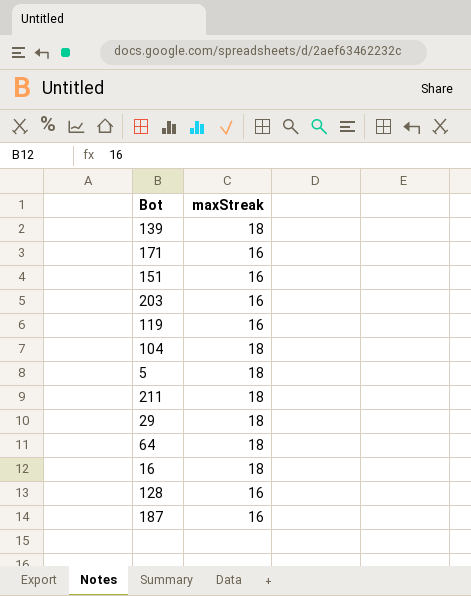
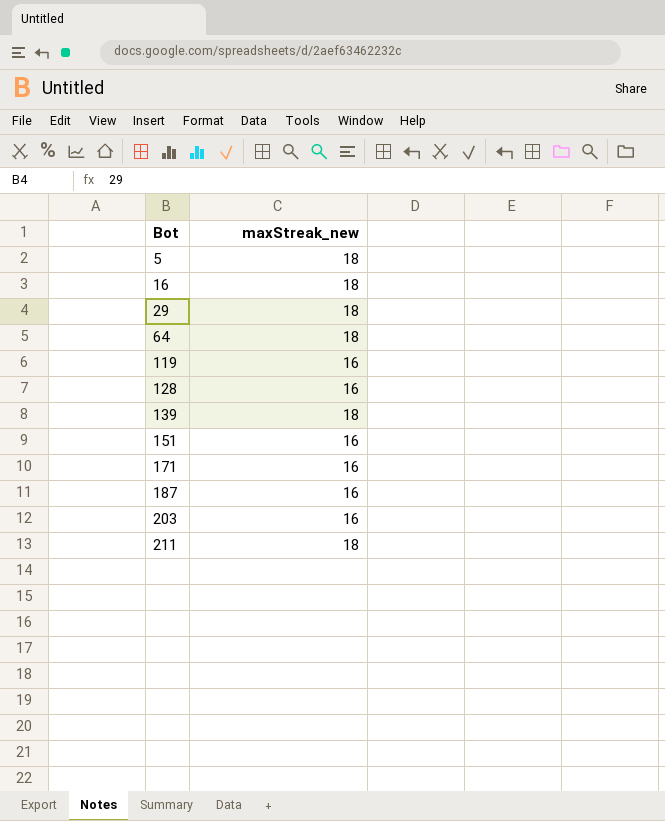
row order: none -> Bot ascending
column name: maxStreak -> maxStreak_new
row 104: 18 -> none

